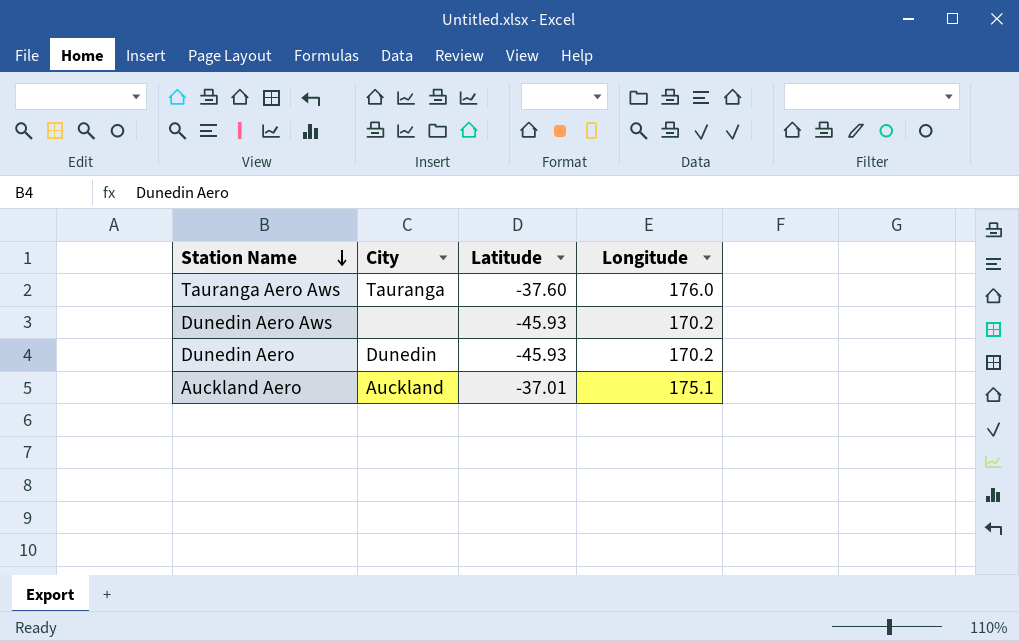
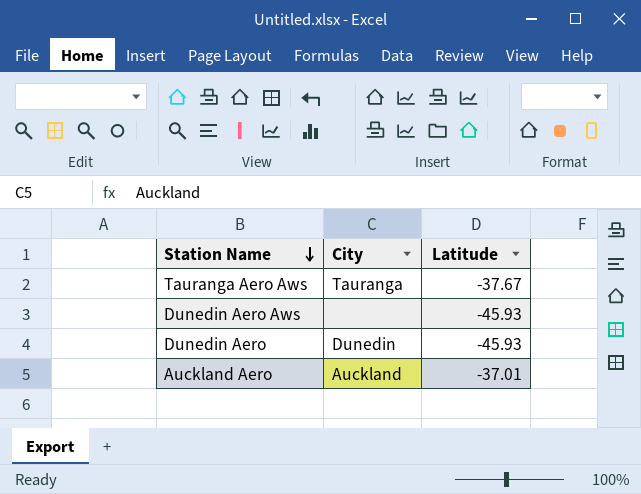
column Longitude | position: 4 -> none
Tauranga Aero Aws | Latitude: -37.60 -> -37.67

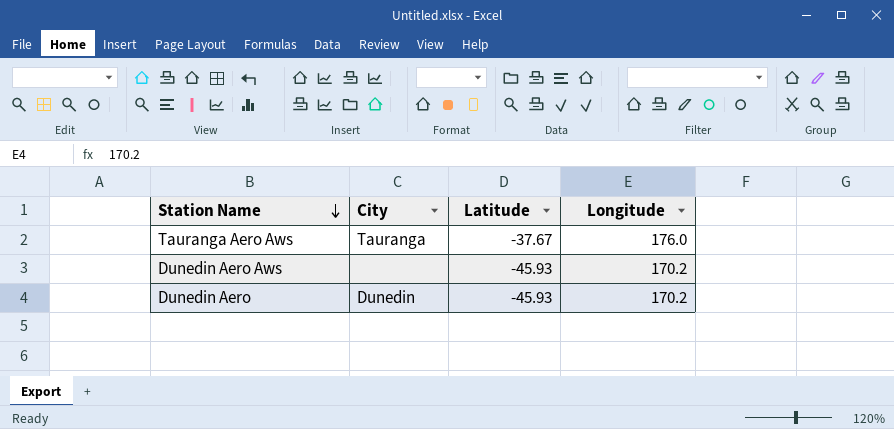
column Longitude | position: none -> 4
row Auckland Aero: Auckland | -37.01 -> none

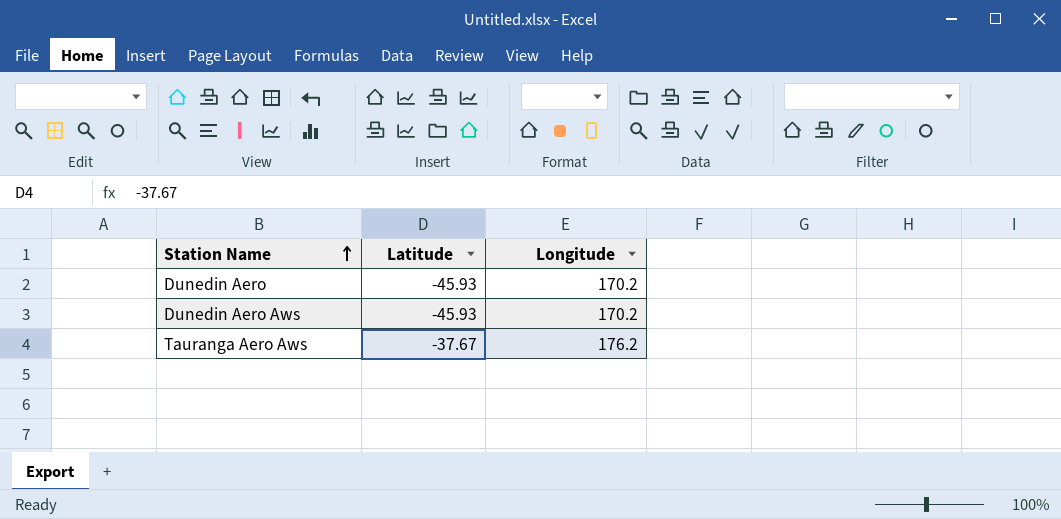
row order: Station Name descending -> Station Name ascending
column City | position: 2 -> none
Tauranga Aero Aws | Longitude: 176.0 -> 176.2

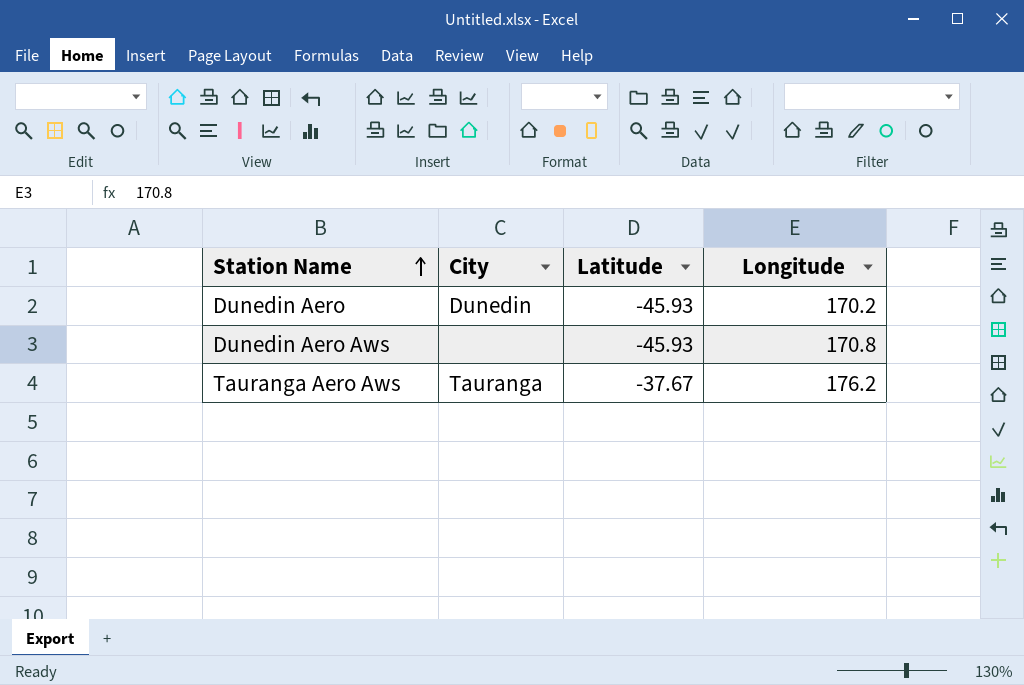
column City | position: none -> 2
Dunedin Aero Aws | Longitude: 170.2 -> 170.8

